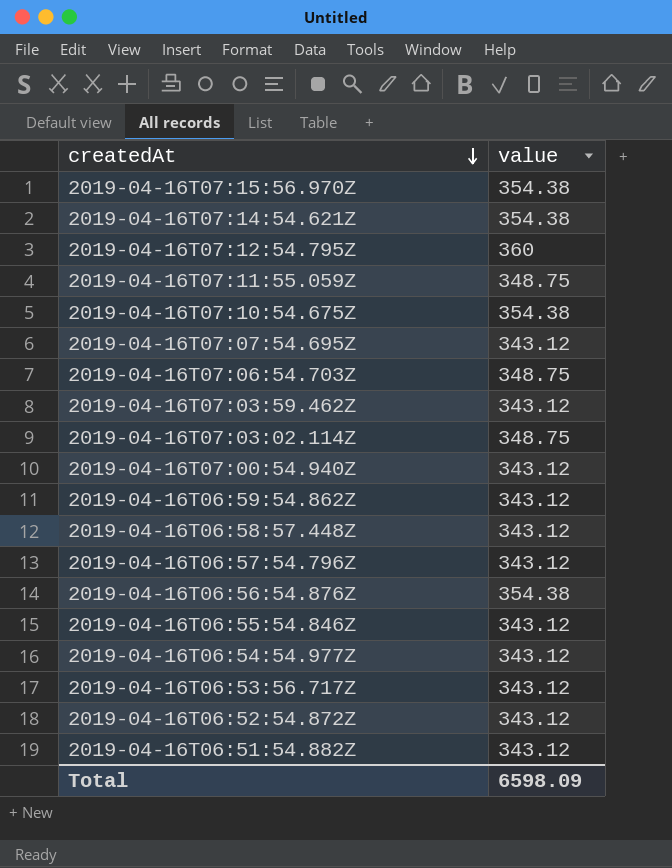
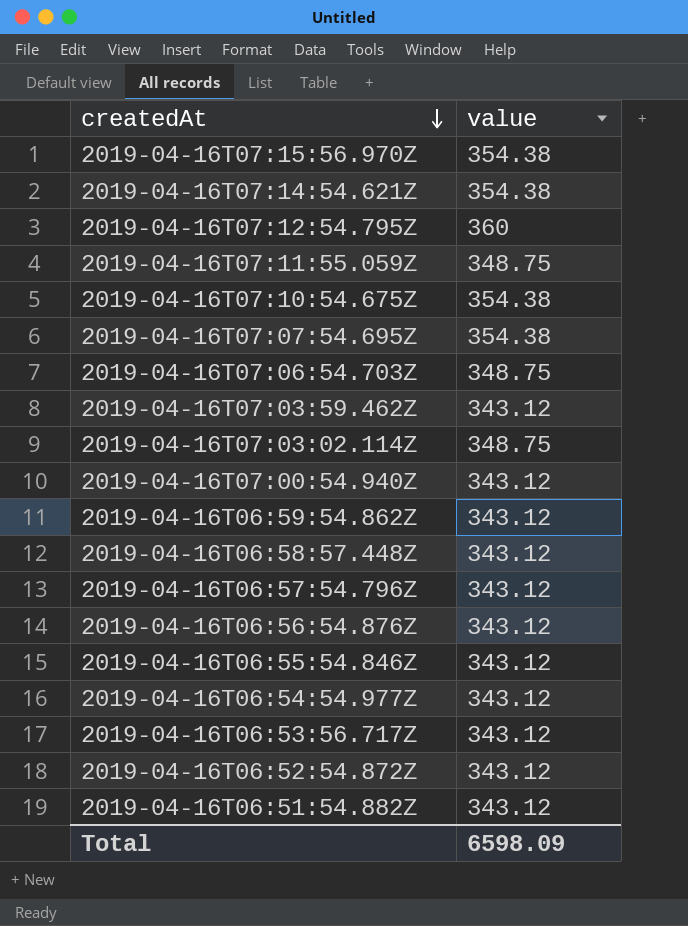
2019-04-16T07:07:54.695Z | value: 343.12 -> 354.38
2019-04-16T06:56:54.876Z | value: 354.38 -> 343.12

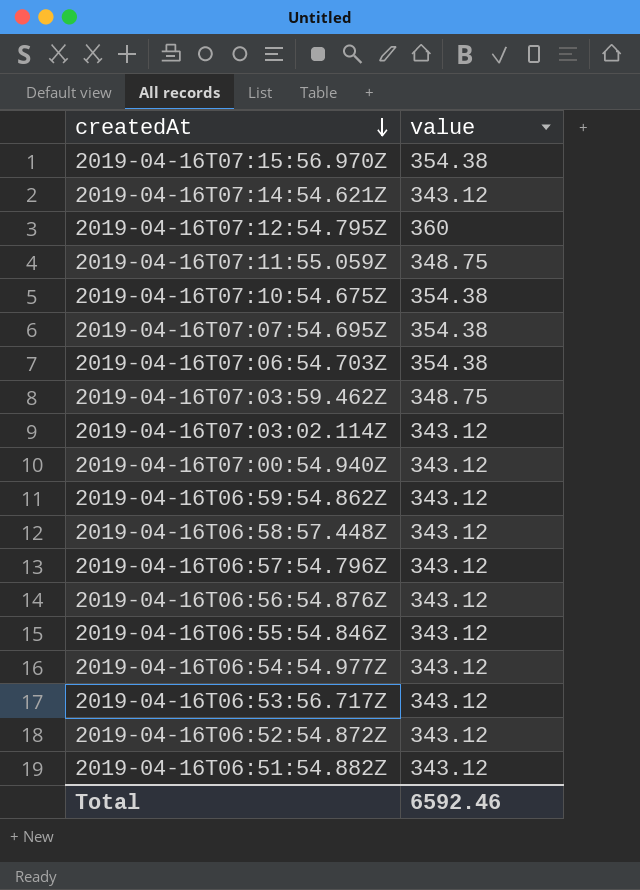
2019-04-16T07:14:54.621Z | value: 354.38 -> 343.12
2019-04-16T07:06:54.703Z | value: 348.75 -> 354.38
2019-04-16T07:03:59.462Z | value: 343.12 -> 348.75
2019-04-16T07:03:02.114Z | value: 348.75 -> 343.12
Total | value: 6598.09 -> 6592.46

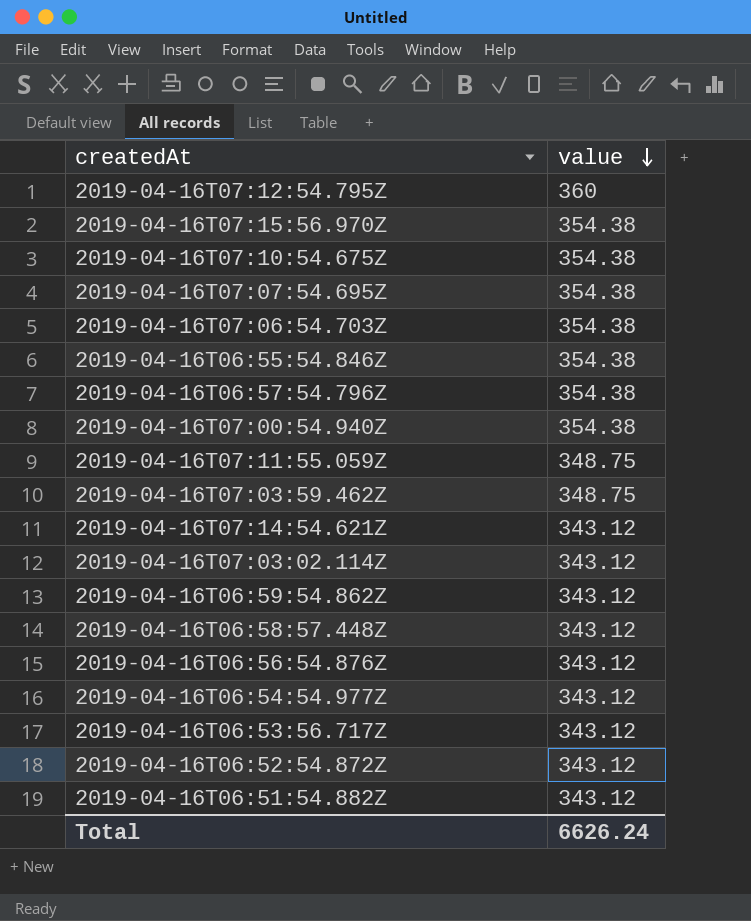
row order: createdAt descending -> value descending
2019-04-16T06:55:54.846Z | value: 343.12 -> 354.38
2019-04-16T06:57:54.796Z | value: 343.12 -> 354.38
2019-04-16T07:00:54.940Z | value: 343.12 -> 354.38
Total | value: 6592.46 -> 6626.24

